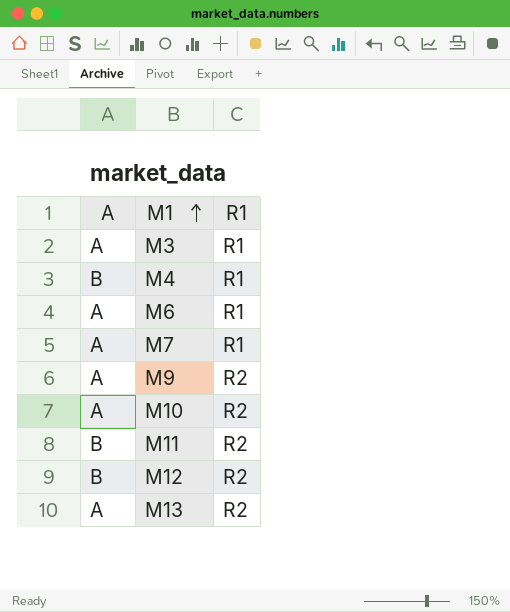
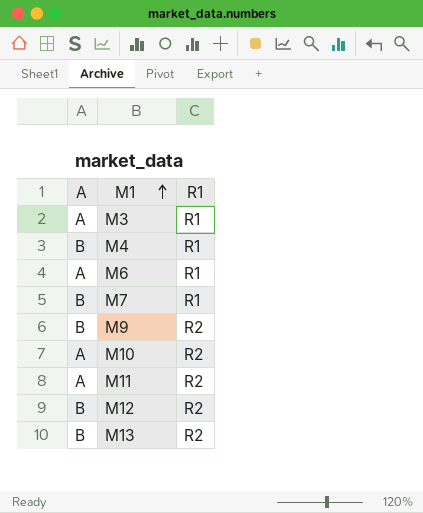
M7 | A: A -> B
M9 | A: A -> B
M11 | A: B -> A
M13 | A: A -> B

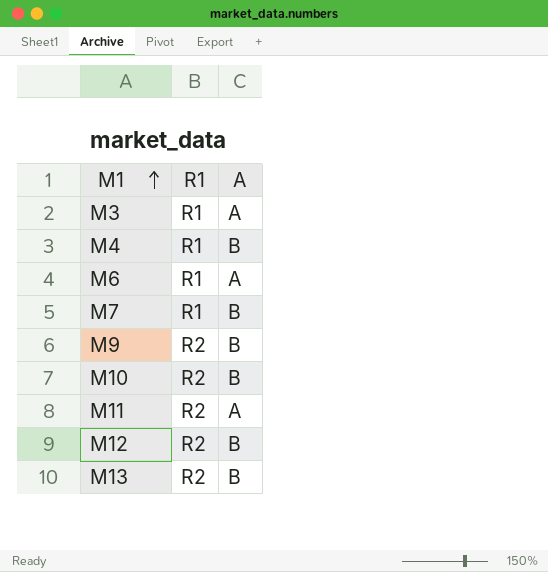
column A | position: 1 -> 3
M10 | A: A -> B

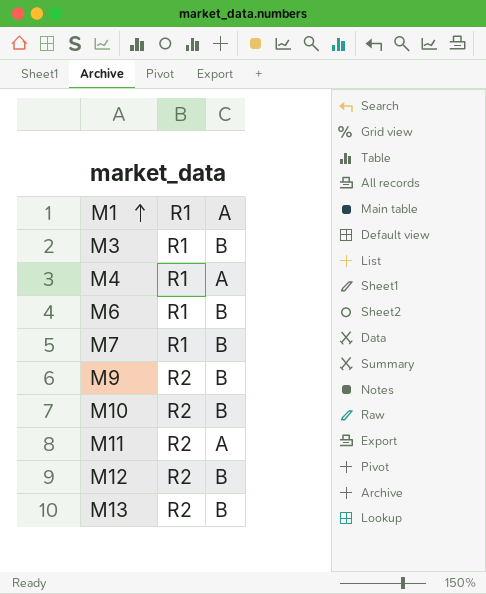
M3 | A: A -> B
M4 | A: B -> A
M6 | A: A -> B

